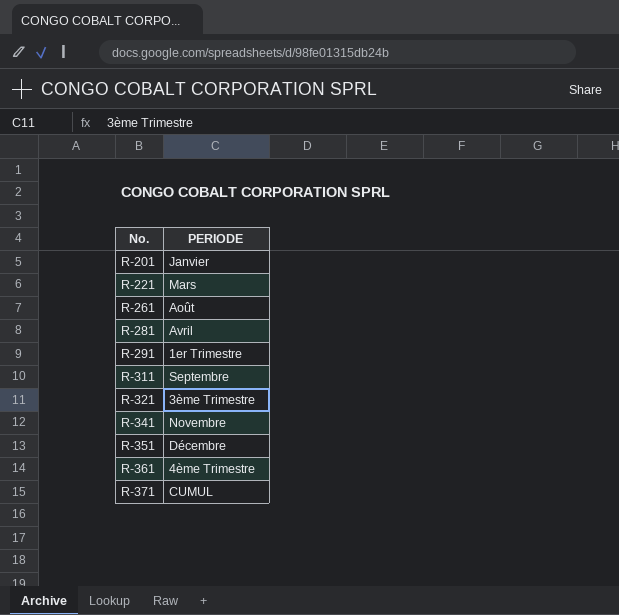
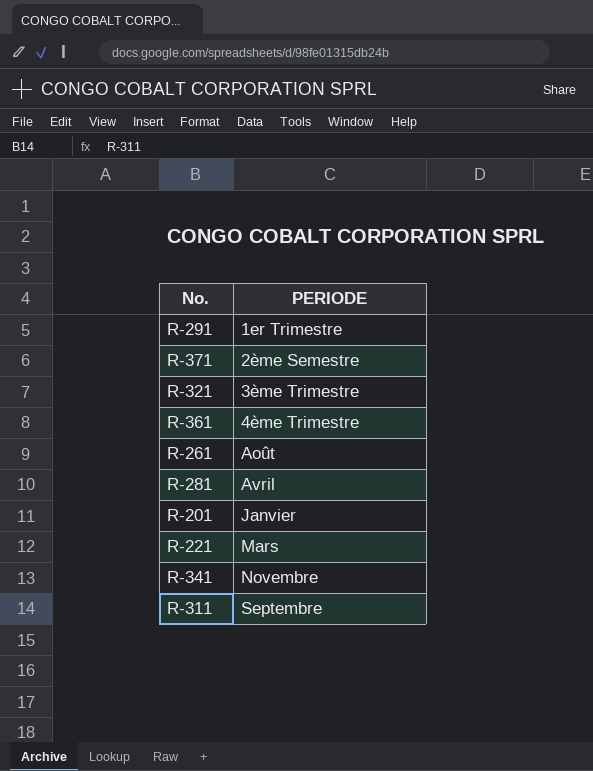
row order: No. ascending -> PERIODE ascending
row R-351: Décembre -> none
R-371 | PERIODE: CUMUL -> 2ème Semestre

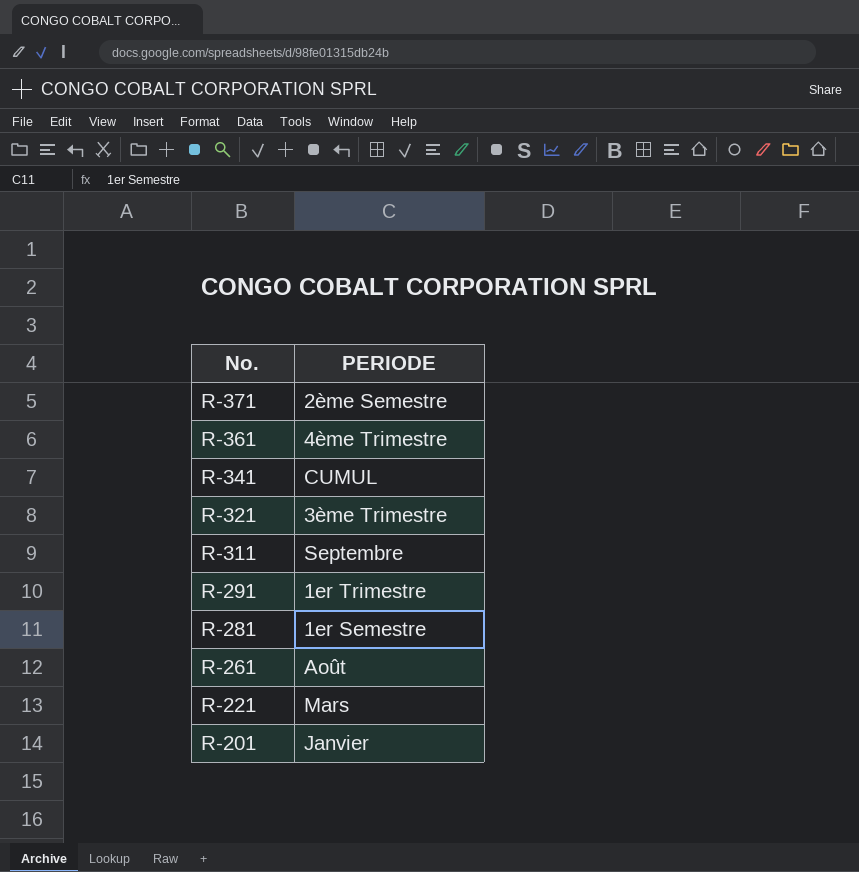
row order: PERIODE ascending -> No. descending
R-341 | PERIODE: Novembre -> CUMUL
R-281 | PERIODE: Avril -> 1er Semestre

